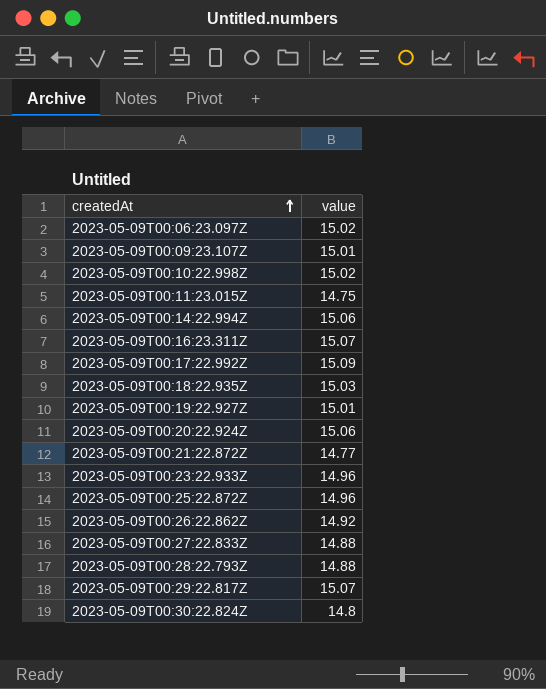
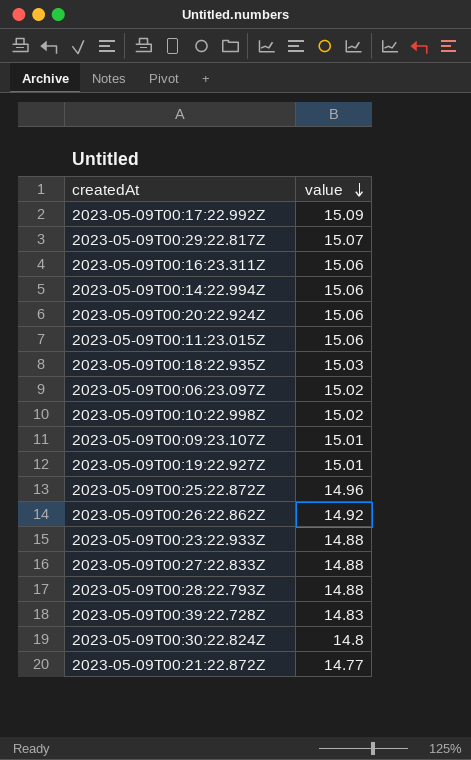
row order: createdAt ascending -> value descending
2023-05-09T00:16:23.311Z | value: 15.07 -> 15.06
2023-05-09T00:11:23.015Z | value: 14.75 -> 15.06
2023-05-09T00:23:22.933Z | value: 14.96 -> 14.88
row 2023-05-09T00:39:22.728Z: none -> 14.83

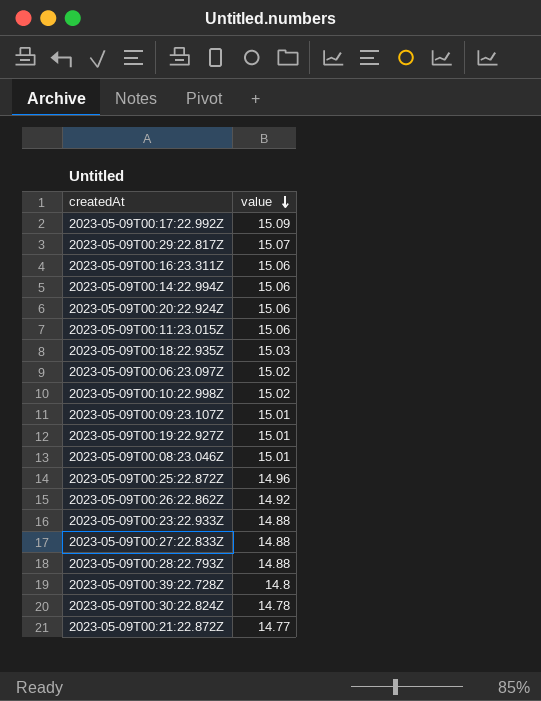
row 2023-05-09T00:08:23.046Z: none -> 15.01
2023-05-09T00:39:22.728Z | value: 14.83 -> 14.8
2023-05-09T00:30:22.824Z | value: 14.8 -> 14.78

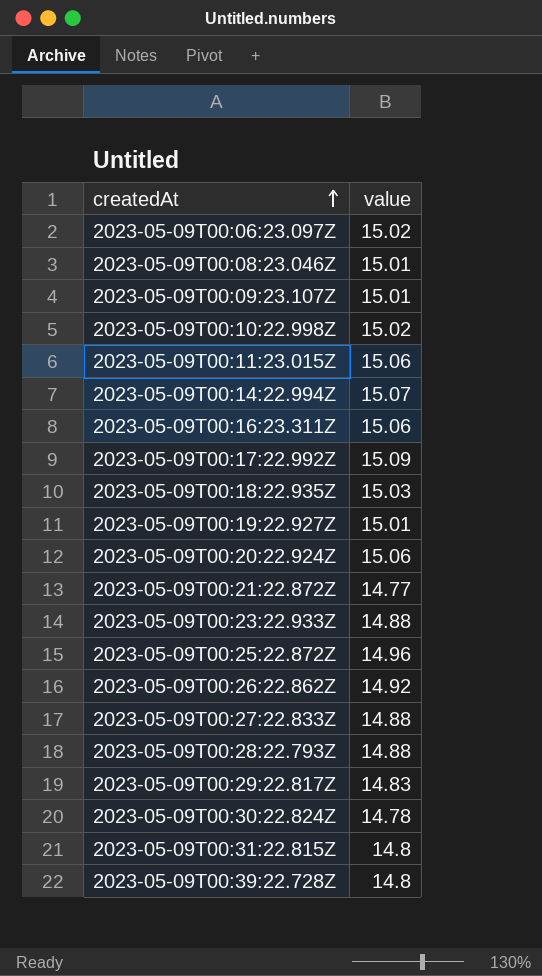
row order: value descending -> createdAt ascending
2023-05-09T00:14:22.994Z | value: 15.06 -> 15.07
2023-05-09T00:29:22.817Z | value: 15.07 -> 14.83
row 2023-05-09T00:31:22.815Z: none -> 14.8

